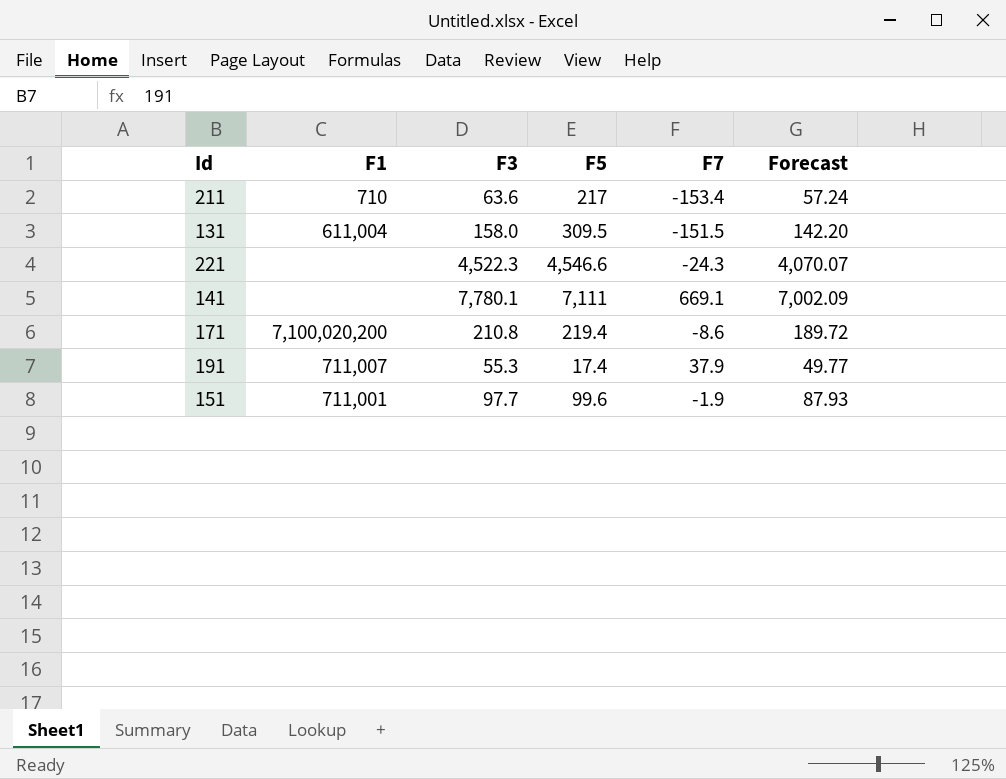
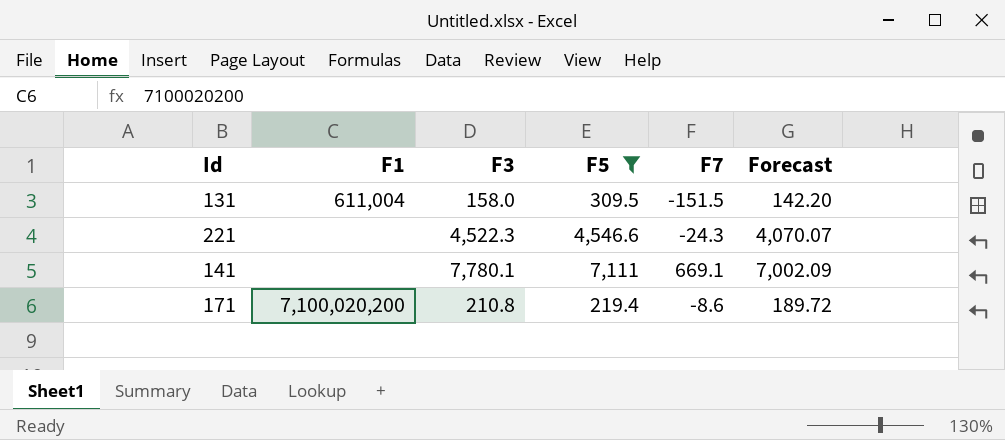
filter: none -> F5 >= 219.4

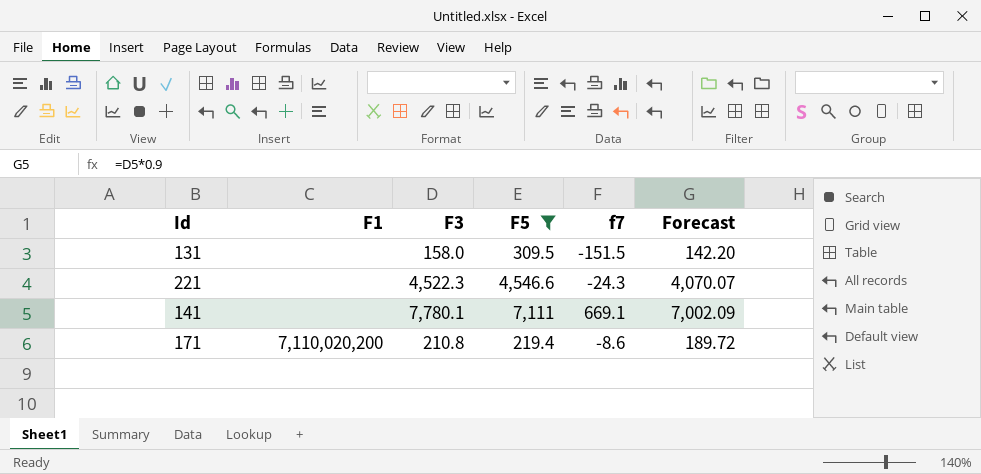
column name: F7 -> f7
131 | F1: 611,004 -> none
171 | F1: 7,100,020,200 -> 7,110,020,200

